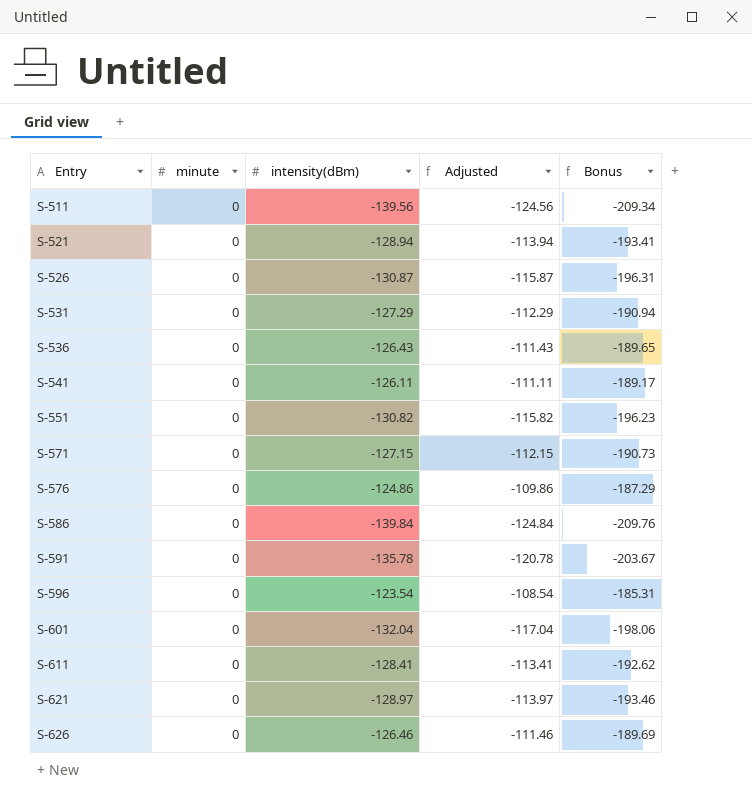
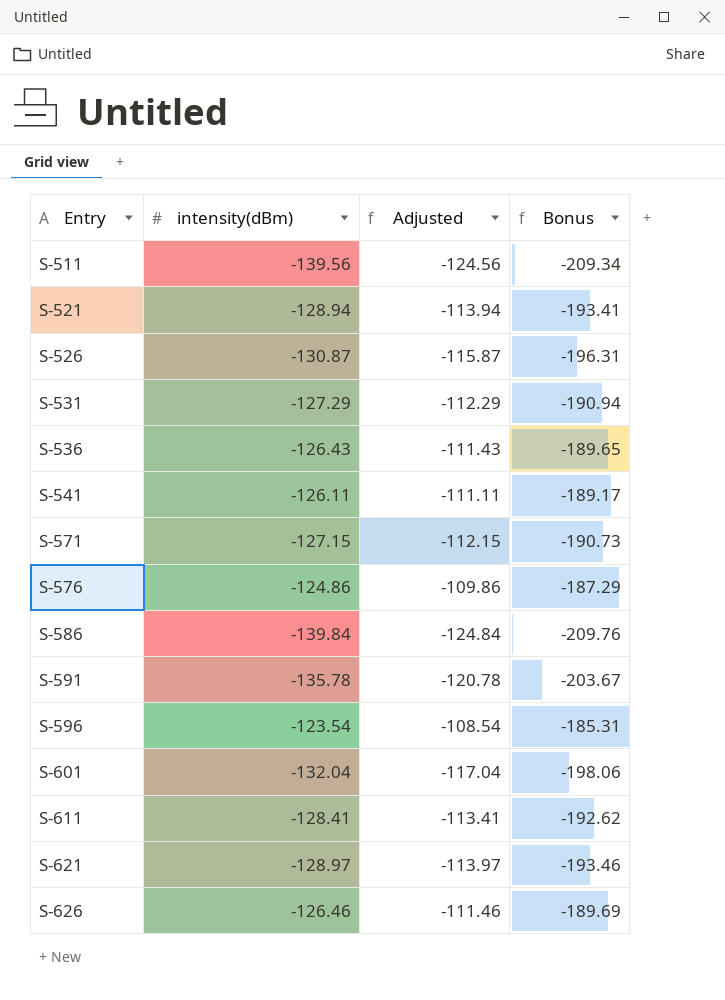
column minute | position: 2 -> none
row S-551: 0 | -130.82 | -115.82 | -196.23 -> none

